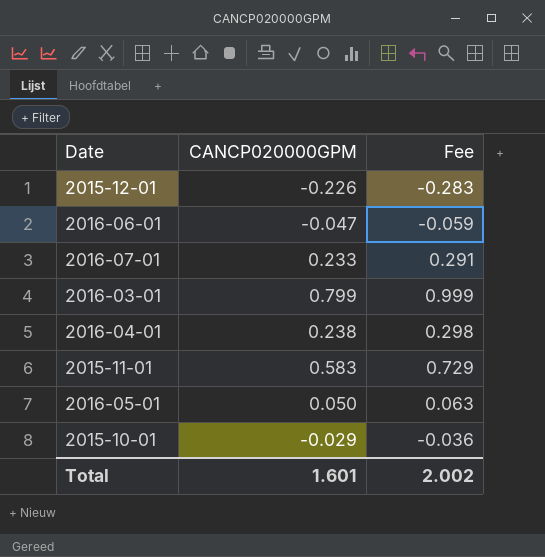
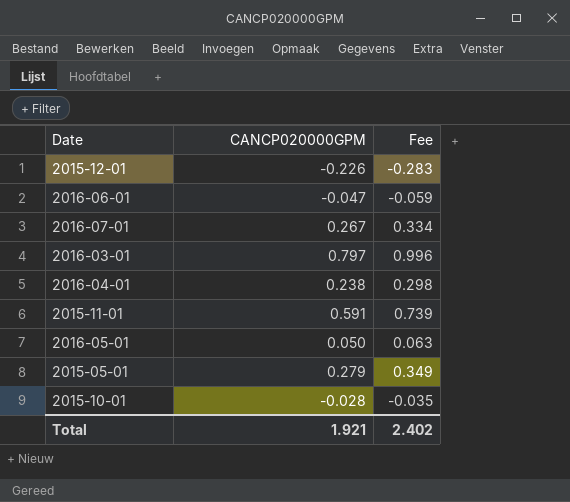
2016-07-01 | CANCP020000GPM: 0.233 -> 0.267
2016-07-01 | Fee: 0.291 -> 0.334
2016-03-01 | CANCP020000GPM: 0.799 -> 0.797
2016-03-01 | Fee: 0.999 -> 0.996
2015-11-01 | CANCP020000GPM: 0.583 -> 0.591
2015-11-01 | Fee: 0.729 -> 0.739
row 2015-05-01: none -> 0.279 | 0.349
2015-10-01 | CANCP020000GPM: -0.029 -> -0.028
2015-10-01 | Fee: -0.036 -> -0.035
Total | CANCP020000GPM: 1.601 -> 1.921
Total | Fee: 2.002 -> 2.402

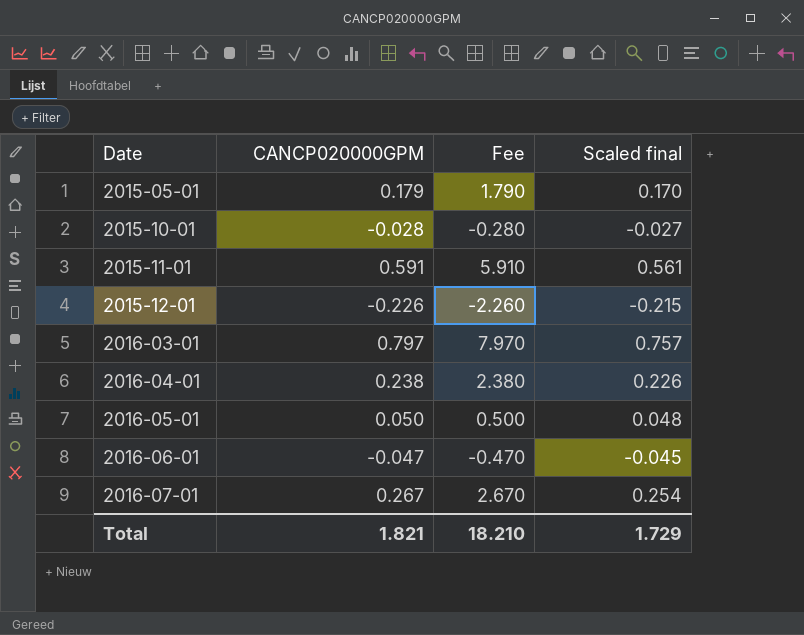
row order: none -> Date ascending
column Fee | formula: [CANCP020000GPM] * 1.25 -> [CANCP020000GPM] * 10
column Scaled final | formula: none -> [CANCP020000GPM] * 0.95
2015-05-01 | CANCP020000GPM: 0.279 -> 0.179
Total | CANCP020000GPM: 1.921 -> 1.821
Total | Fee: 2.402 -> 18.210

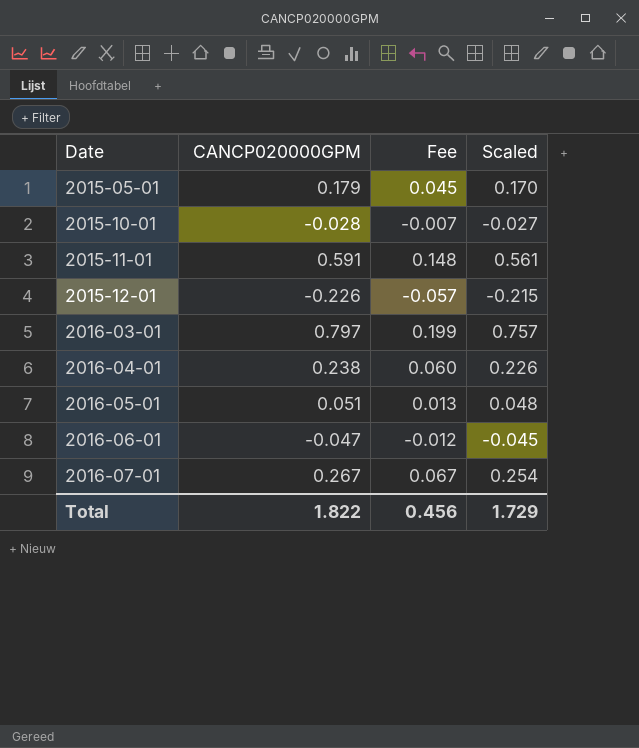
column Fee | formula: [CANCP020000GPM] * 10 -> [CANCP020000GPM] * 0.25
column name: Scaled final -> Scaled
2016-05-01 | CANCP020000GPM: 0.050 -> 0.051
Total | CANCP020000GPM: 1.821 -> 1.822
Total | Fee: 18.210 -> 0.456

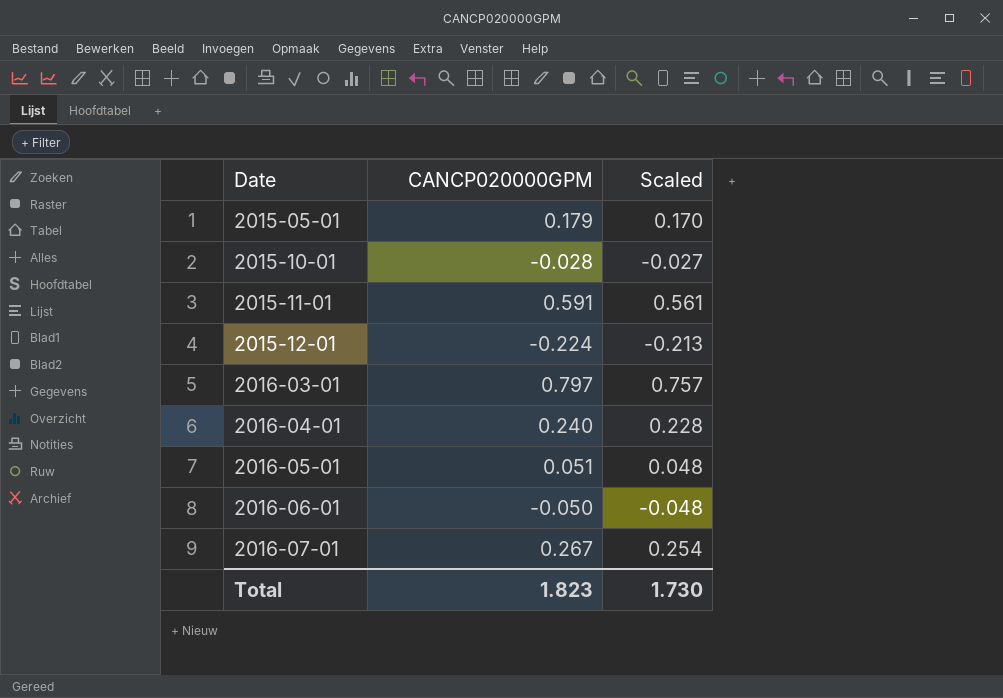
column Fee | formula: [CANCP020000GPM] * 0.25 -> none
2015-12-01 | CANCP020000GPM: -0.226 -> -0.224
2015-12-01 | Scaled: -0.215 -> -0.213
2016-04-01 | CANCP020000GPM: 0.238 -> 0.240
2016-04-01 | Scaled: 0.226 -> 0.228
2016-06-01 | CANCP020000GPM: -0.047 -> -0.050
2016-06-01 | Scaled: -0.045 -> -0.048
Total | CANCP020000GPM: 1.822 -> 1.823
Total | Scaled: 1.729 -> 1.730

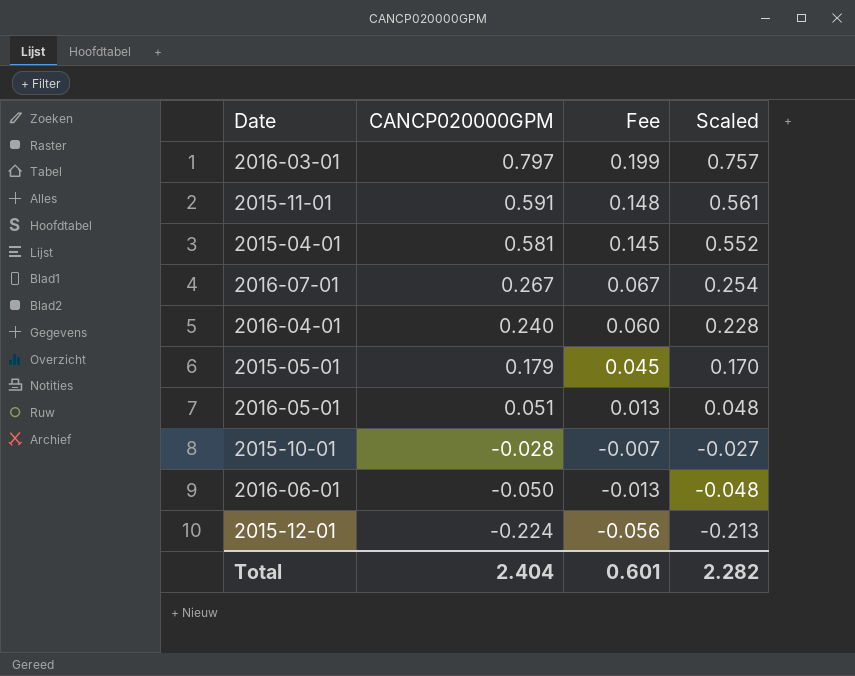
row order: Date ascending -> CANCP020000GPM descending
column Fee | formula: none -> [CANCP020000GPM] * 0.25
row 2015-04-01: none -> 0.581 | 0.145 | 0.552
Total | CANCP020000GPM: 1.823 -> 2.404
Total | Scaled: 1.730 -> 2.282

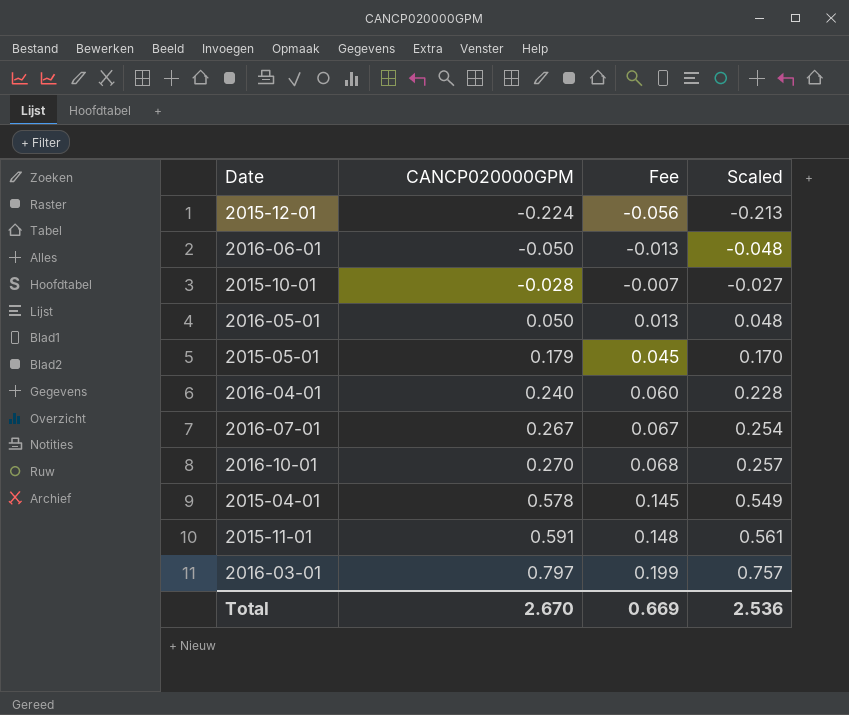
row order: CANCP020000GPM descending -> CANCP020000GPM ascending
2016-05-01 | CANCP020000GPM: 0.051 -> 0.050
row 2016-10-01: none -> 0.270 | 0.068 | 0.257
2015-04-01 | CANCP020000GPM: 0.581 -> 0.578
2015-04-01 | Scaled: 0.552 -> 0.549
Total | CANCP020000GPM: 2.404 -> 2.670
Total | Fee: 0.601 -> 0.669
Total | Scaled: 2.282 -> 2.536

